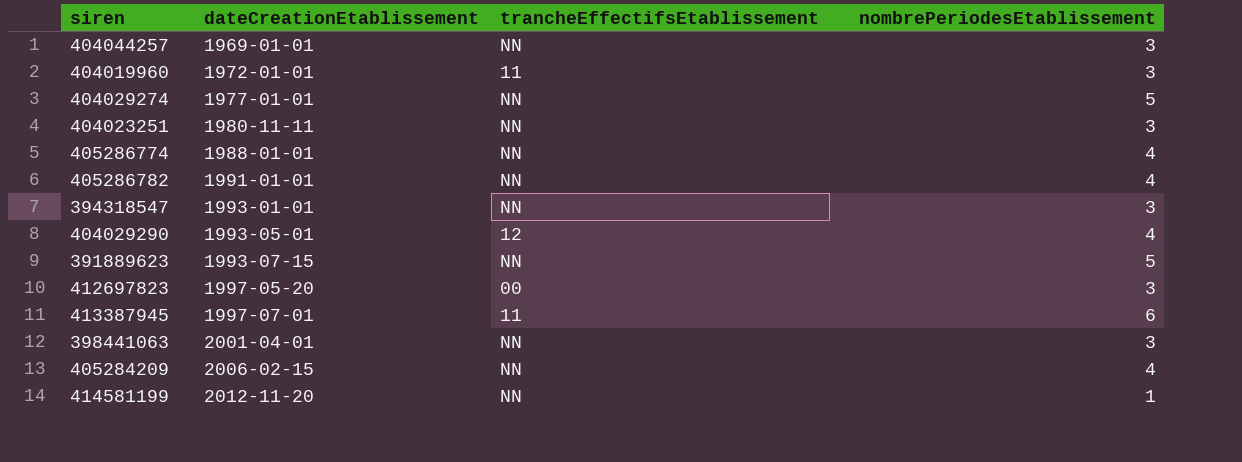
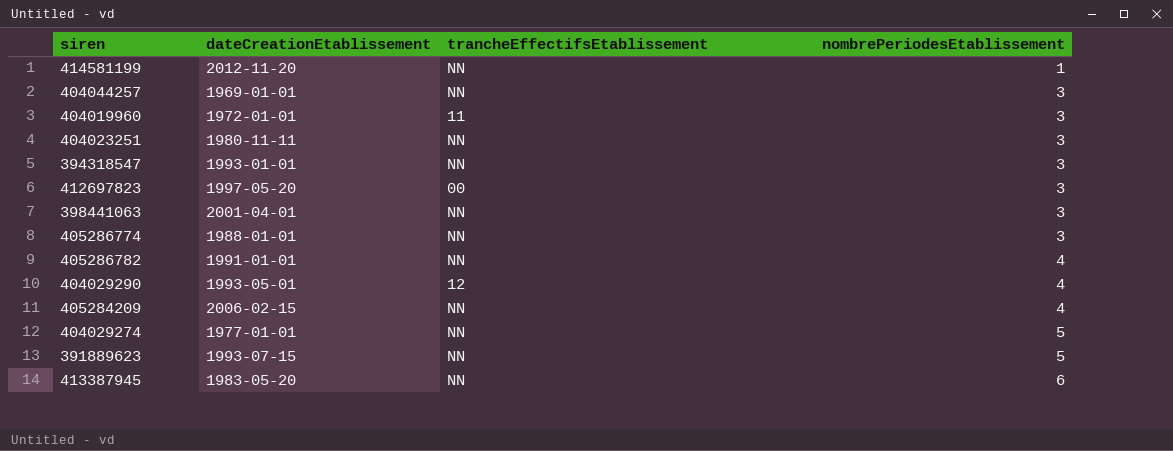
row order: dateCreationEtablissement ascending -> nombrePeriodesEtablissement ascending
405286774 | nombrePeriodesEtablissement: 4 -> 3
413387945 | dateCreationEtablissement: 1997-07-01 -> 1983-05-20
413387945 | trancheEffectifsEtablissement: 11 -> NN

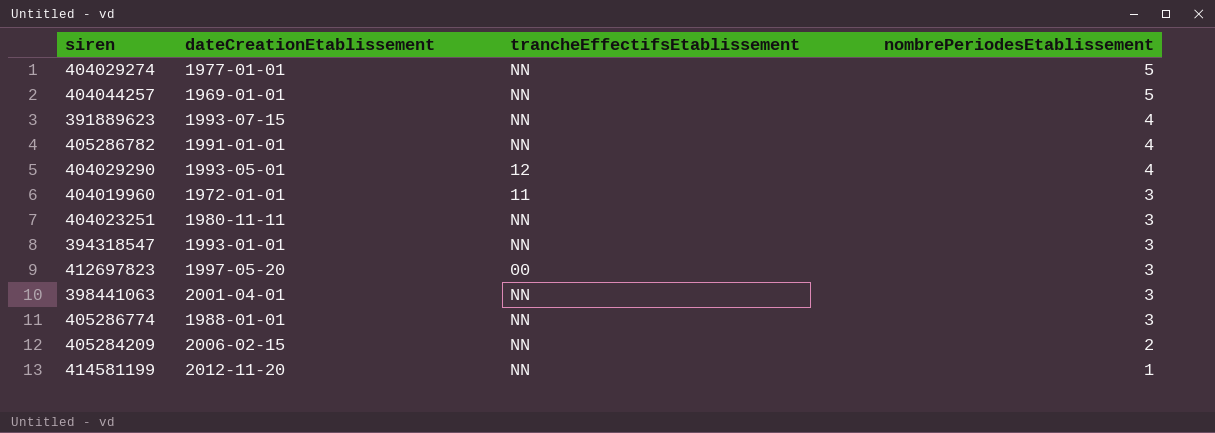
row order: nombrePeriodesEtablissement ascending -> nombrePeriodesEtablissement descending
row 413387945: 1983-05-20 | NN | 6 -> none
404044257 | nombrePeriodesEtablissement: 3 -> 5
391889623 | nombrePeriodesEtablissement: 5 -> 4
405284209 | nombrePeriodesEtablissement: 4 -> 2

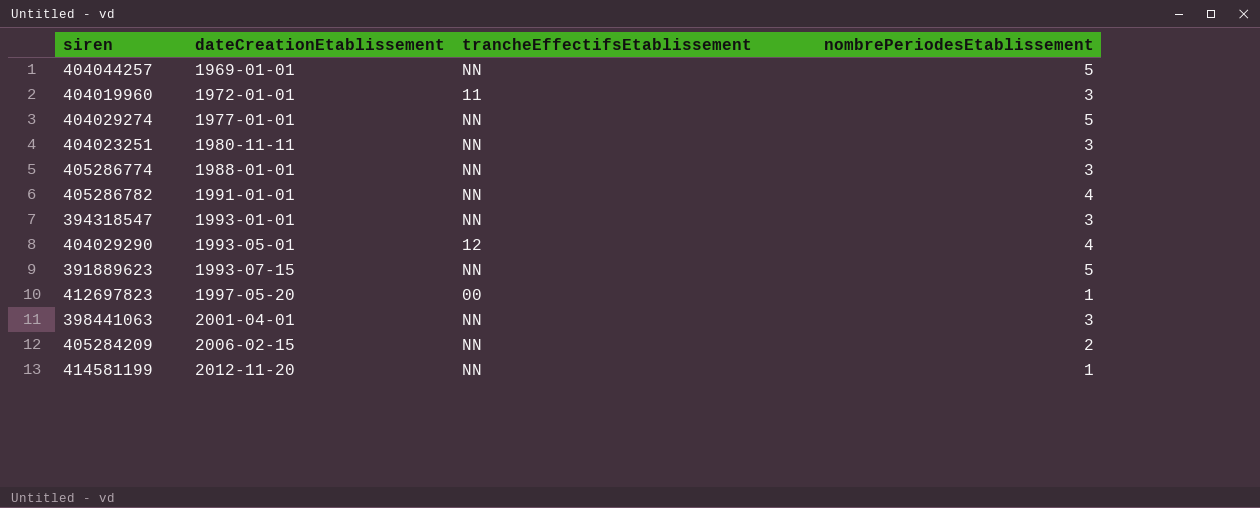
row order: nombrePeriodesEtablissement descending -> dateCreationEtablissement ascending
391889623 | nombrePeriodesEtablissement: 4 -> 5
412697823 | nombrePeriodesEtablissement: 3 -> 1

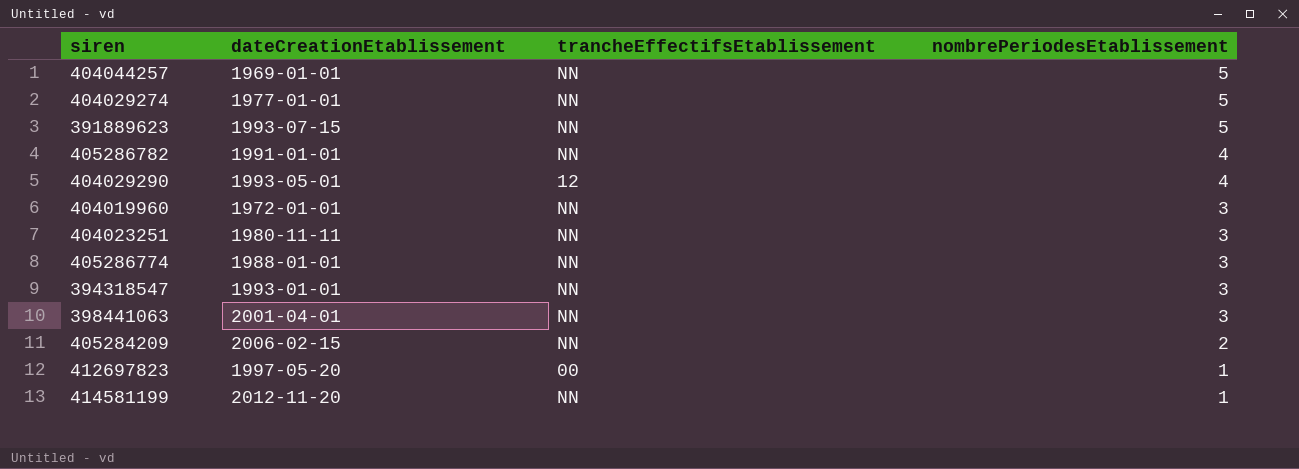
row order: dateCreationEtablissement ascending -> nombrePeriodesEtablissement descending
404019960 | trancheEffectifsEtablissement: 11 -> NN

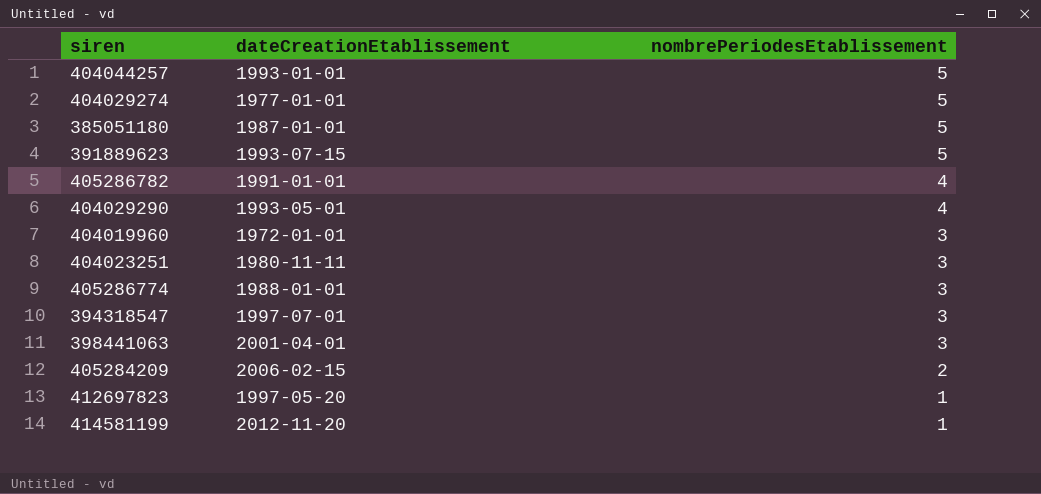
column trancheEffectifsEtablissement | position: 3 -> none
404044257 | dateCreationEtablissement: 1969-01-01 -> 1993-01-01
row 385051180: none -> 1987-01-01 | 5
394318547 | dateCreationEtablissement: 1993-01-01 -> 1997-07-01

